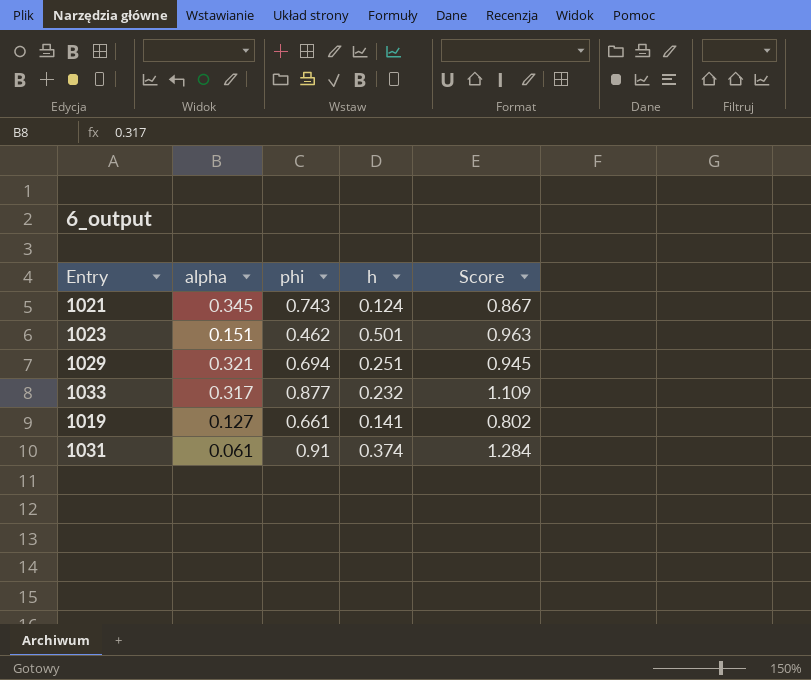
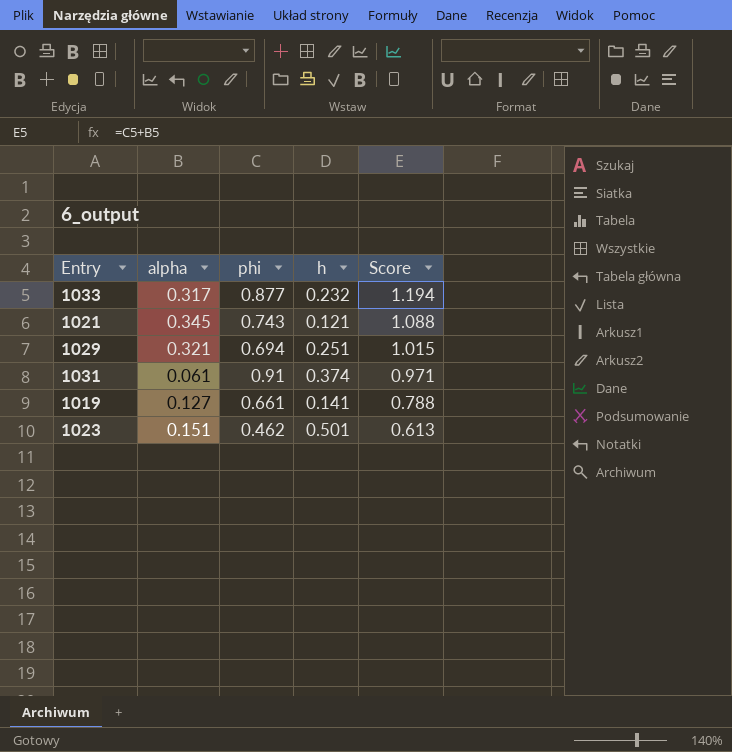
row order: none -> Score descending
column Score | formula: [phi] + [h] -> [alpha] + [phi]
1021 | h: 0.124 -> 0.121

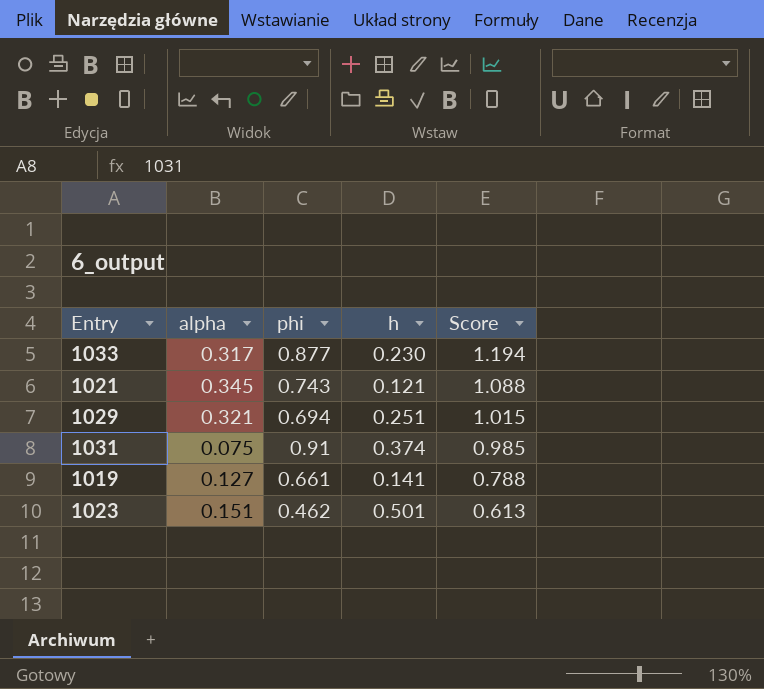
1033 | h: 0.232 -> 0.230
1031 | alpha: 0.061 -> 0.075
1031 | Score: 0.971 -> 0.985

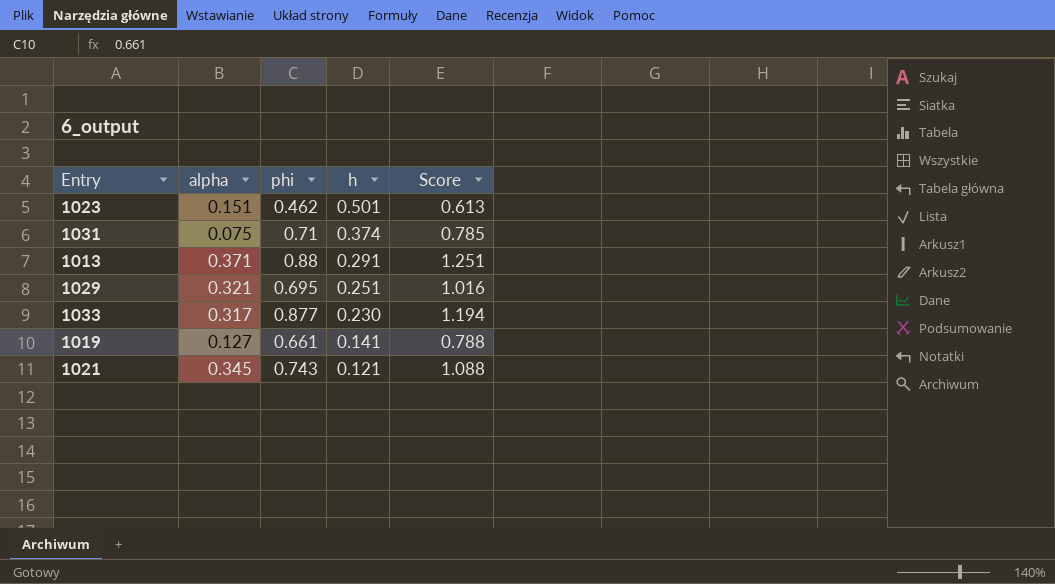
row order: Score descending -> h descending
1031 | phi: 0.91 -> 0.71
1031 | Score: 0.985 -> 0.785
row 1013: none -> 0.371 | 0.88 | 0.291 | 1.251
1029 | phi: 0.694 -> 0.695
1029 | Score: 1.015 -> 1.016

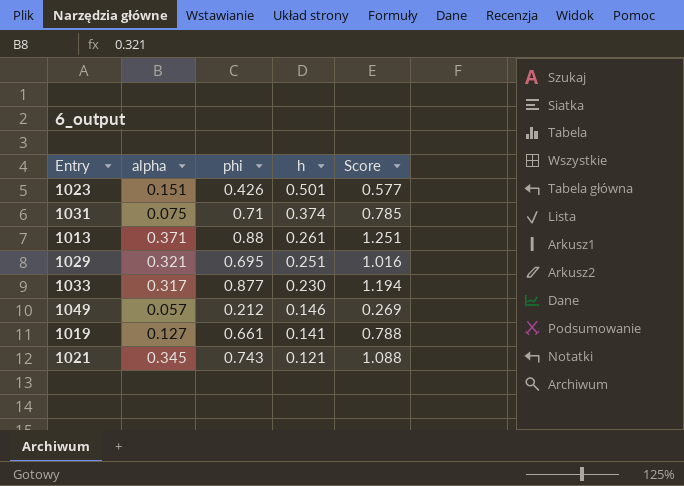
1023 | phi: 0.462 -> 0.426
1023 | Score: 0.613 -> 0.577
1013 | h: 0.291 -> 0.261
row 1049: none -> 0.057 | 0.212 | 0.146 | 0.269

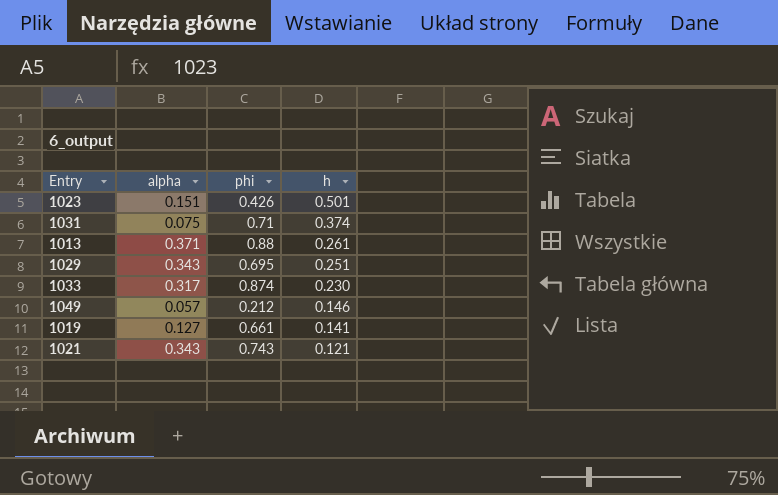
column Score | formula: [alpha] + [phi] -> none
1029 | alpha: 0.321 -> 0.343
1033 | phi: 0.877 -> 0.874
1021 | alpha: 0.345 -> 0.343

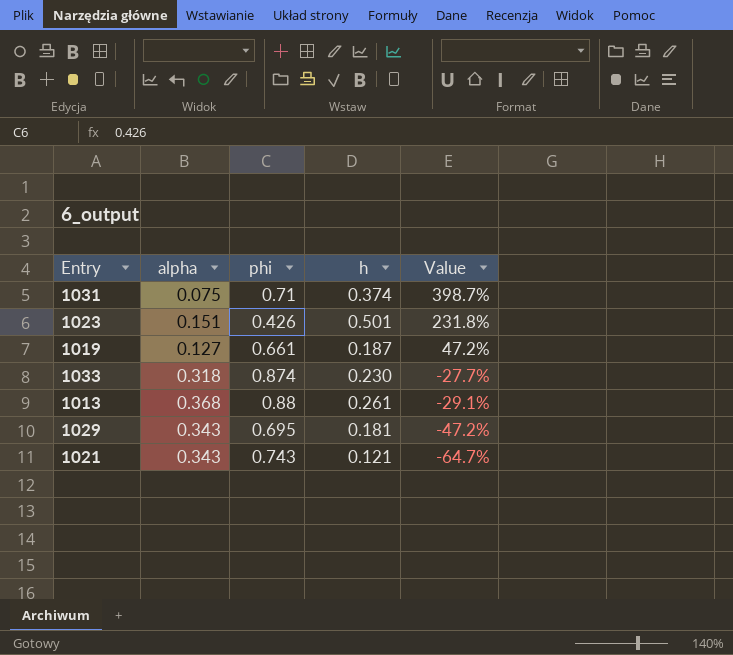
row order: h descending -> Value descending
column Value | formula: none -> ([h] - [alpha]) / [alpha]
row 1049: 0.057 | 0.212 | 0.146 -> none
1019 | h: 0.141 -> 0.187
1033 | alpha: 0.317 -> 0.318
1013 | alpha: 0.371 -> 0.368
1029 | h: 0.251 -> 0.181

